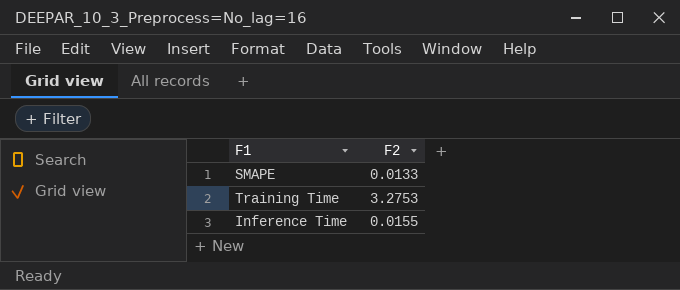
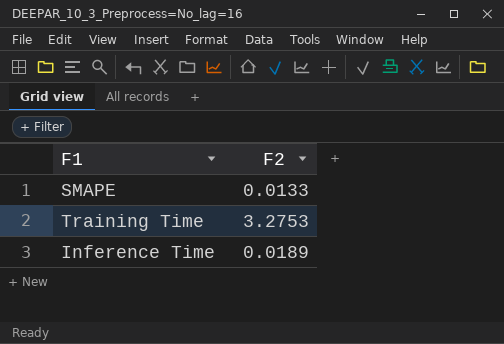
Inference Time | F2: 0.0155 -> 0.0189

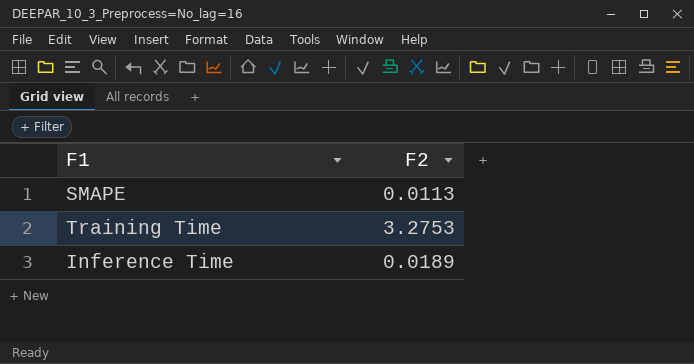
SMAPE | F2: 0.0133 -> 0.0113

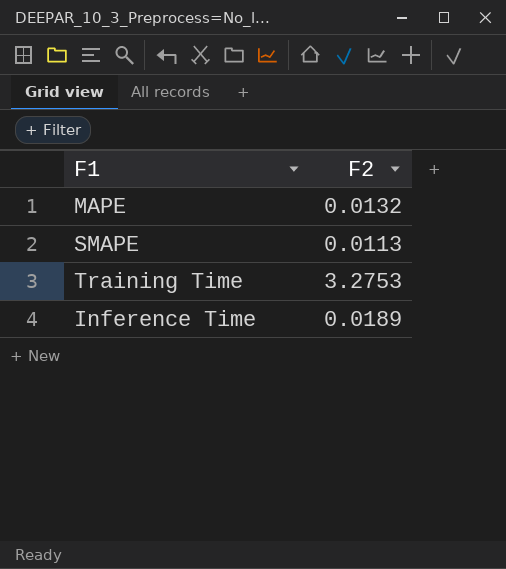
row MAPE: none -> 0.0132

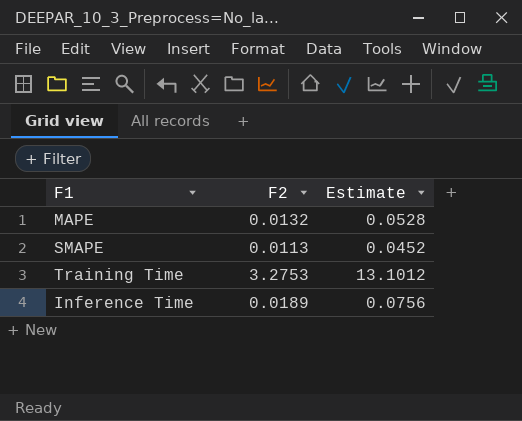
column Estimate | formula: none -> [F2] * 4

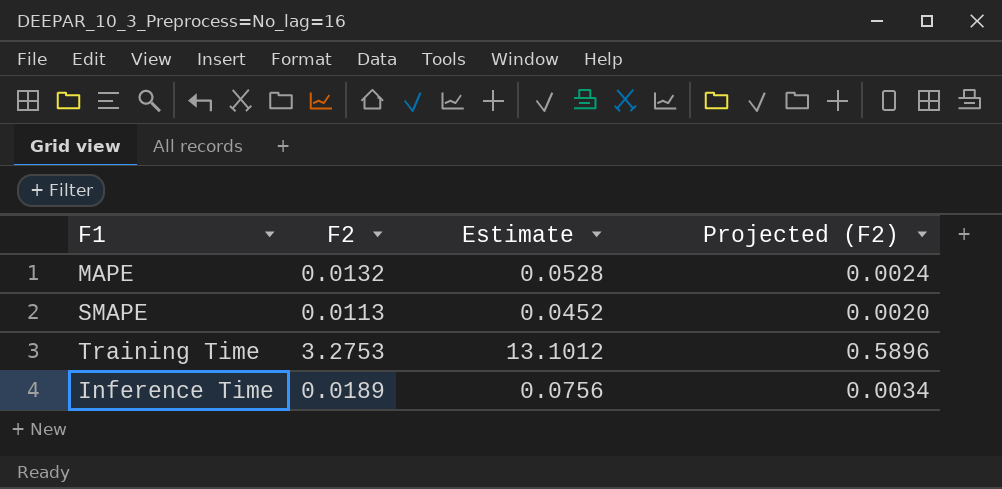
column Projected (F2) | formula: none -> [F2] * 0.18

